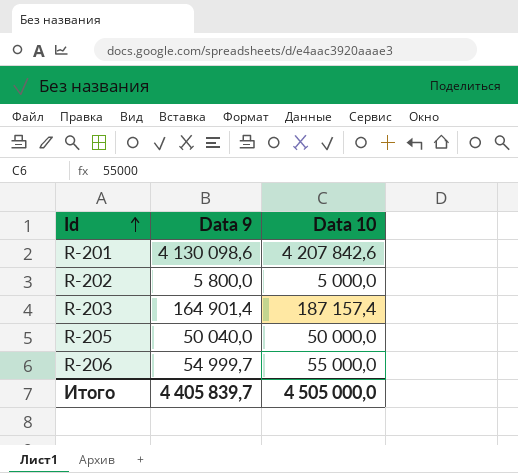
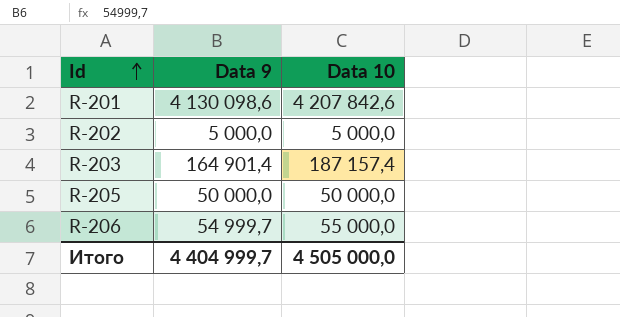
R-202 | Data 9: 5 800,0 -> 5 000,0
R-205 | Data 9: 50 040,0 -> 50 000,0
Итого | Data 9: 4 405 839,7 -> 4 404 999,7

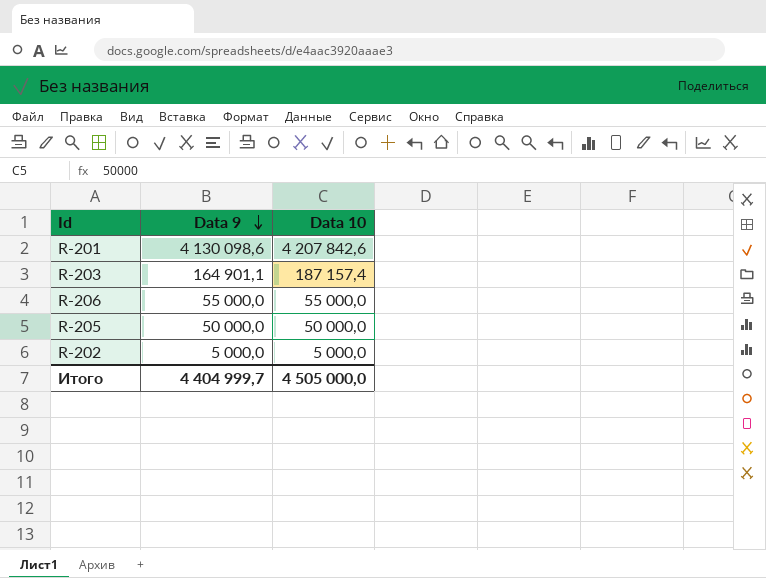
row order: Id ascending -> Data 9 descending
R-203 | Data 9: 164 901,4 -> 164 901,1
R-206 | Data 9: 54 999,7 -> 55 000,0

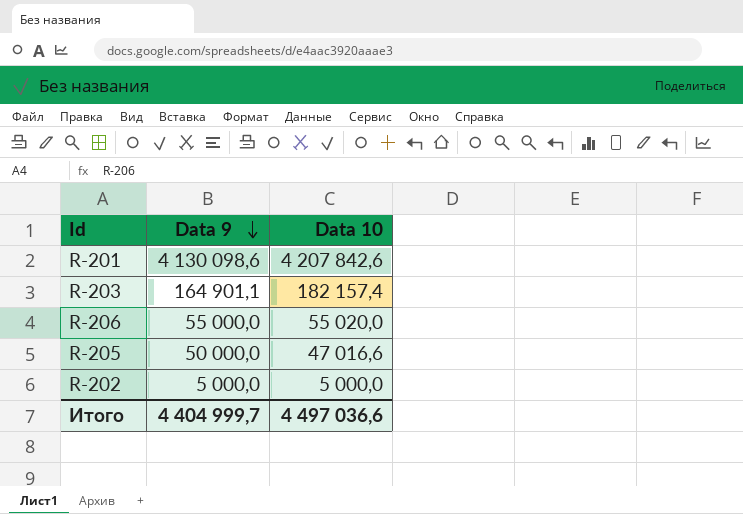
R-203 | Data 10: 187 157,4 -> 182 157,4
R-206 | Data 10: 55 000,0 -> 55 020,0
R-205 | Data 10: 50 000,0 -> 47 016,6
Итого | Data 10: 4 505 000,0 -> 4 497 036,6

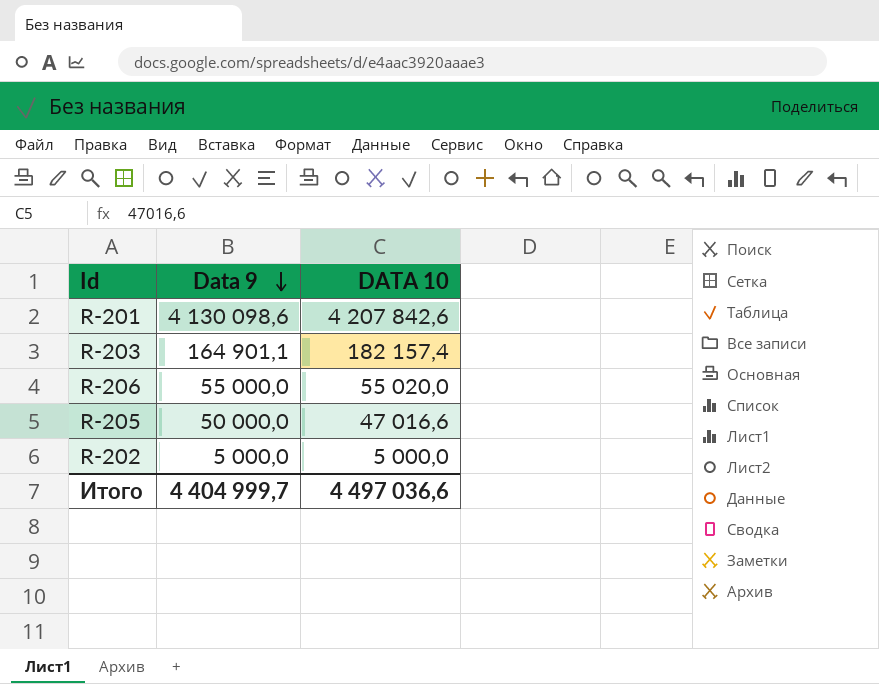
column name: Data 10 -> DATA 10

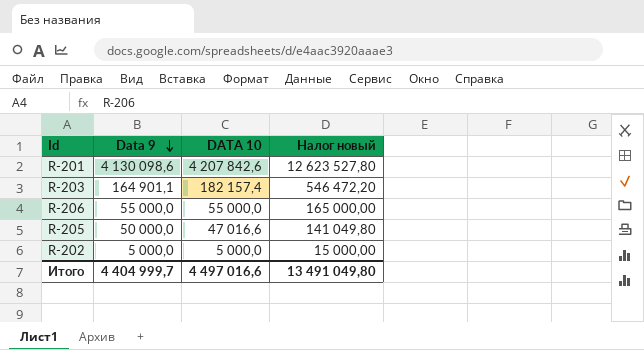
column Налог новый | formula: none -> [DATA 10] * 3
R-206 | DATA 10: 55 020,0 -> 55 000,0
Итого | DATA 10: 4 497 036,6 -> 4 497 016,6

